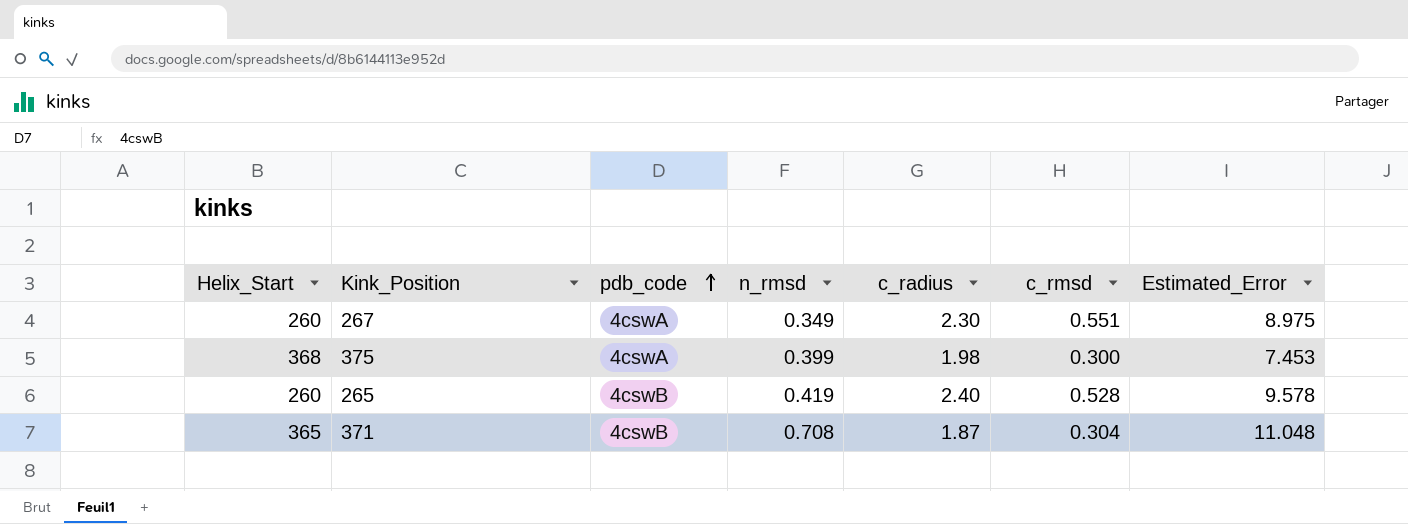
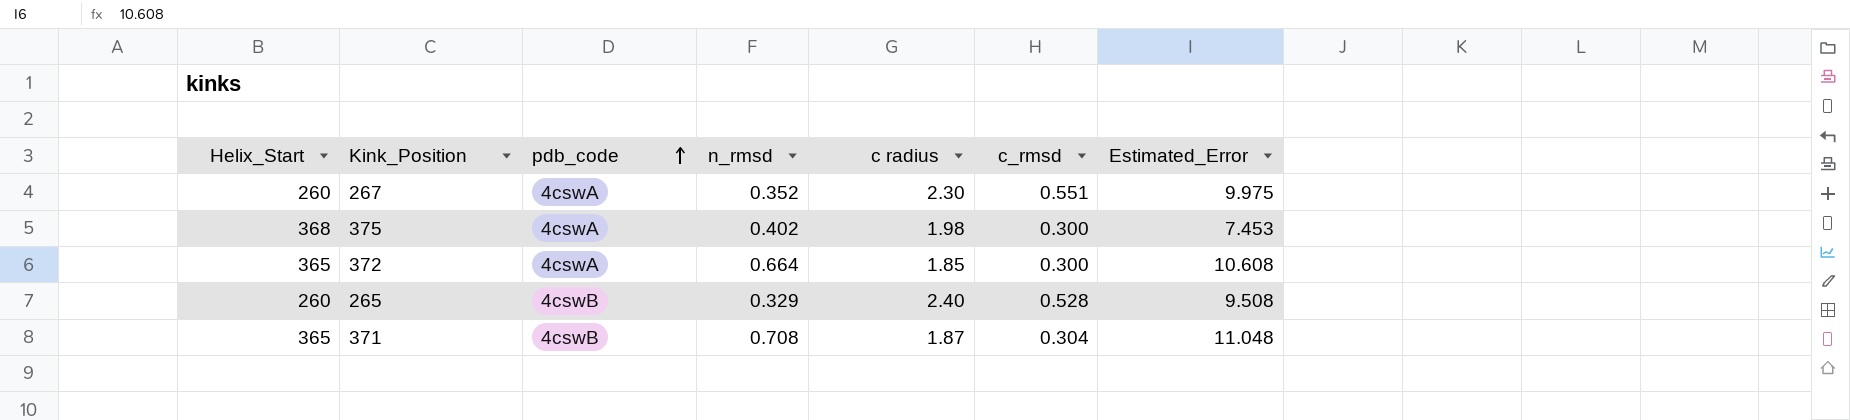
column name: c_radius -> c radius
267 | n_rmsd: 0.349 -> 0.352
267 | Estimated_Error: 8.975 -> 9.975
375 | n_rmsd: 0.399 -> 0.402
row 372: none -> 365 | 4cswA | 0.664 | 1.85 | 0.300 | 10.608
265 | n_rmsd: 0.419 -> 0.329
265 | Estimated_Error: 9.578 -> 9.508

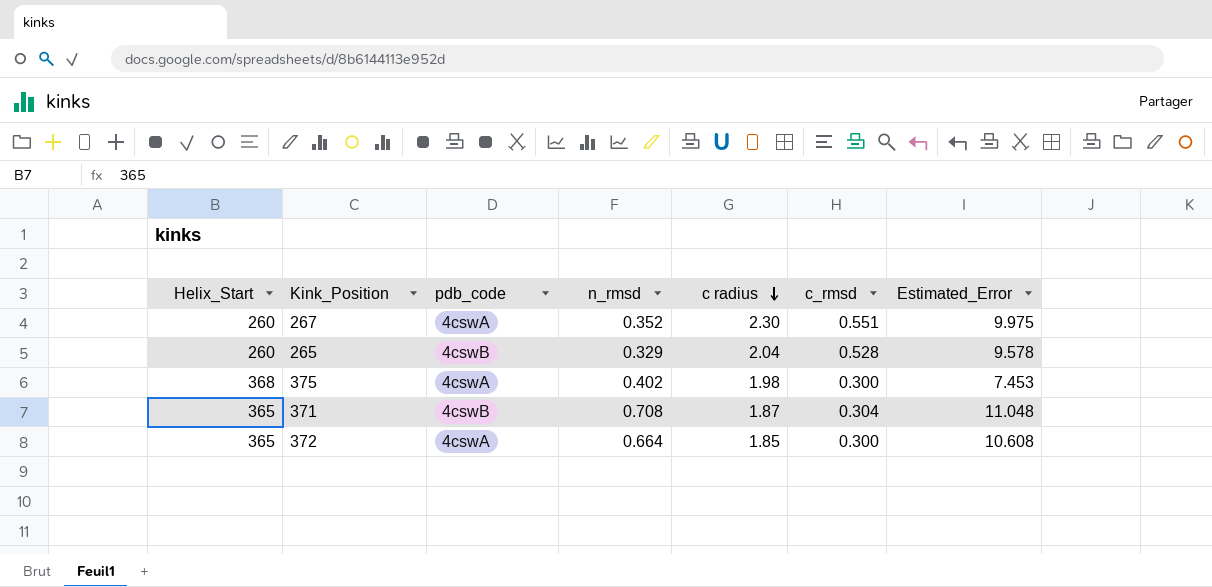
row order: pdb_code ascending -> c radius descending
265 | c radius: 2.40 -> 2.04
265 | Estimated_Error: 9.508 -> 9.578

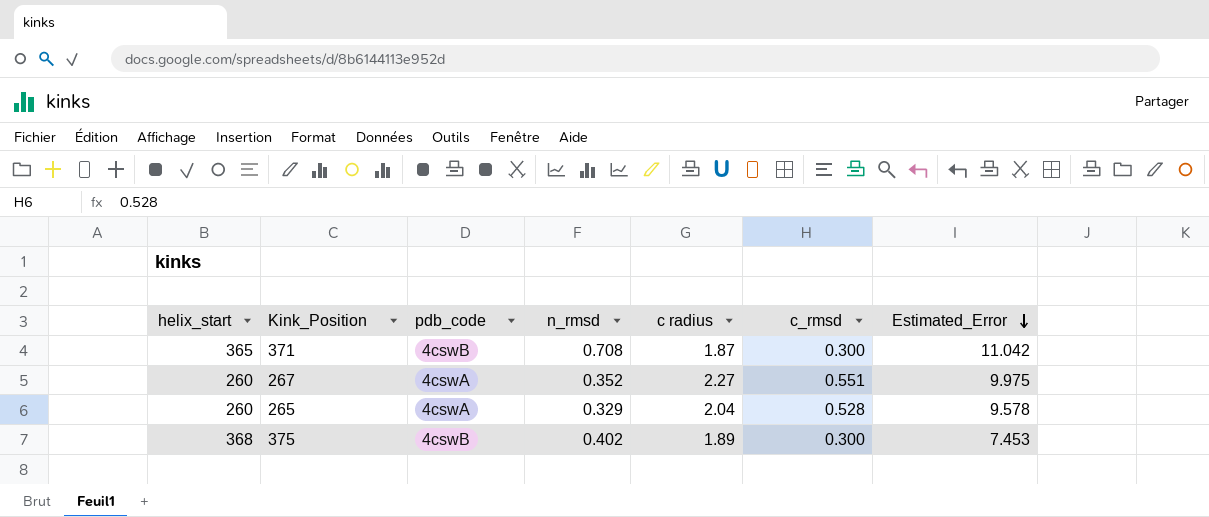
row order: c radius descending -> Estimated_Error descending
column name: Helix_Start -> helix_start
row 372: 365 | 4cswA | 0.664 | 1.85 | 0.300 | 10.608 -> none
371 | c_rmsd: 0.304 -> 0.300
371 | Estimated_Error: 11.048 -> 11.042
267 | c radius: 2.30 -> 2.27
265 | pdb_code: 4cswB -> 4cswA
375 | pdb_code: 4cswA -> 4cswB
375 | c radius: 1.98 -> 1.89

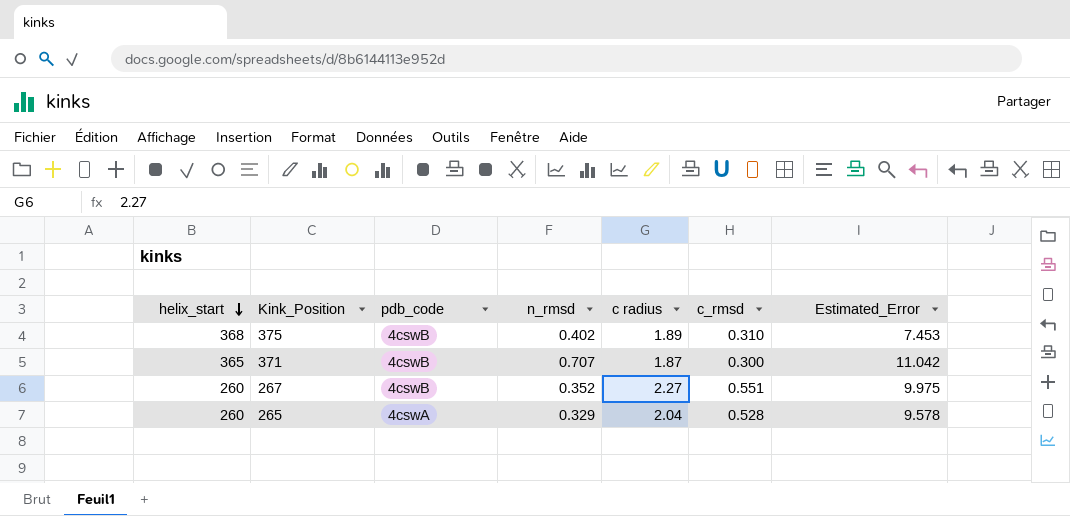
row order: Estimated_Error descending -> helix_start descending
375 | c_rmsd: 0.300 -> 0.310
371 | n_rmsd: 0.708 -> 0.707
267 | pdb_code: 4cswA -> 4cswB

